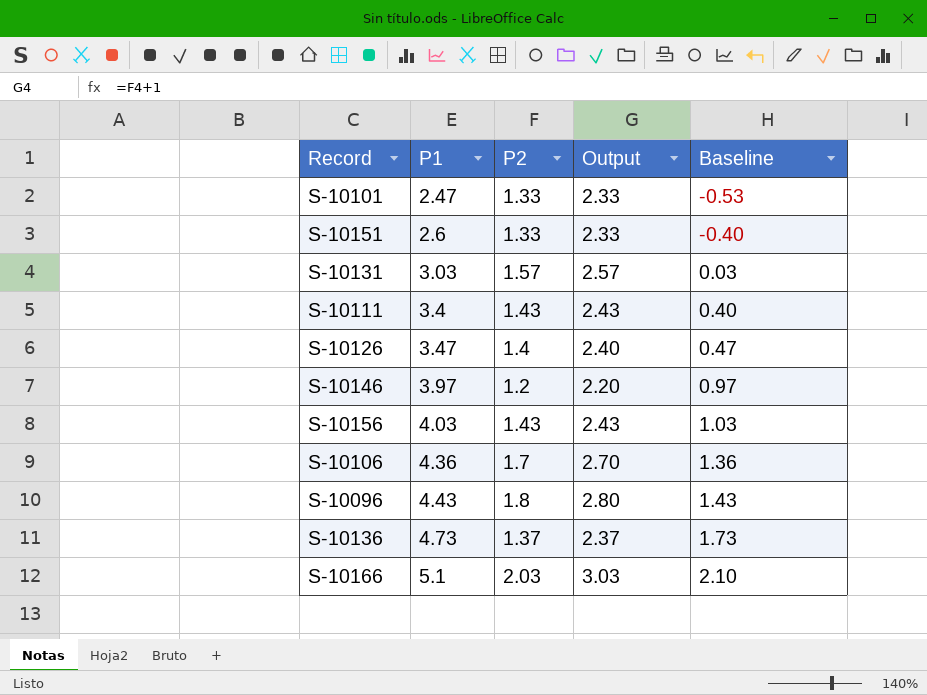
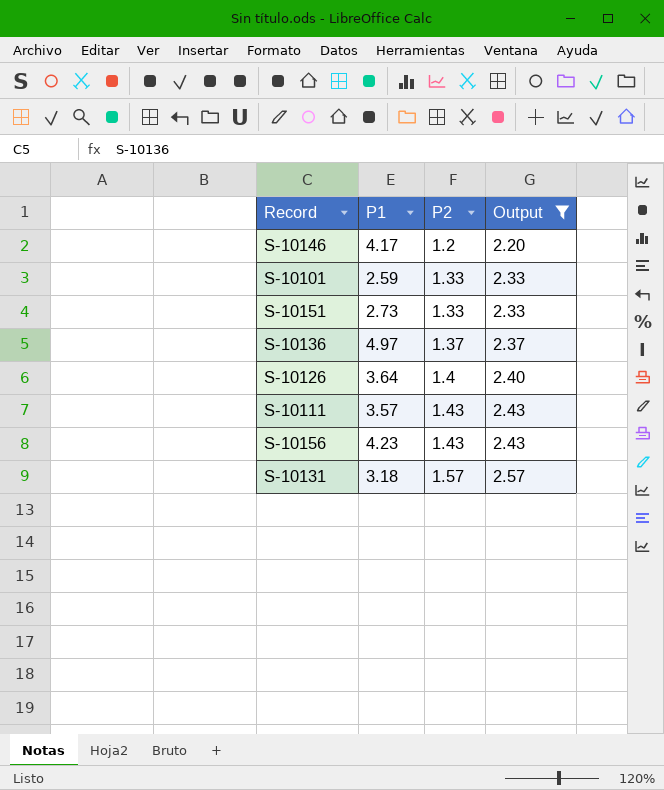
filter: none -> Output <= 2.57
row order: P1 ascending -> P2 ascending
column Baseline | formula: [P1] - 3 -> none
S-10146 | P1: 3.97 -> 4.17
S-10101 | P1: 2.47 -> 2.59
S-10151 | P1: 2.6 -> 2.73
S-10136 | P1: 4.73 -> 4.97
S-10126 | P1: 3.47 -> 3.64
S-10111 | P1: 3.4 -> 3.57
S-10156 | P1: 4.03 -> 4.23
S-10131 | P1: 3.03 -> 3.18

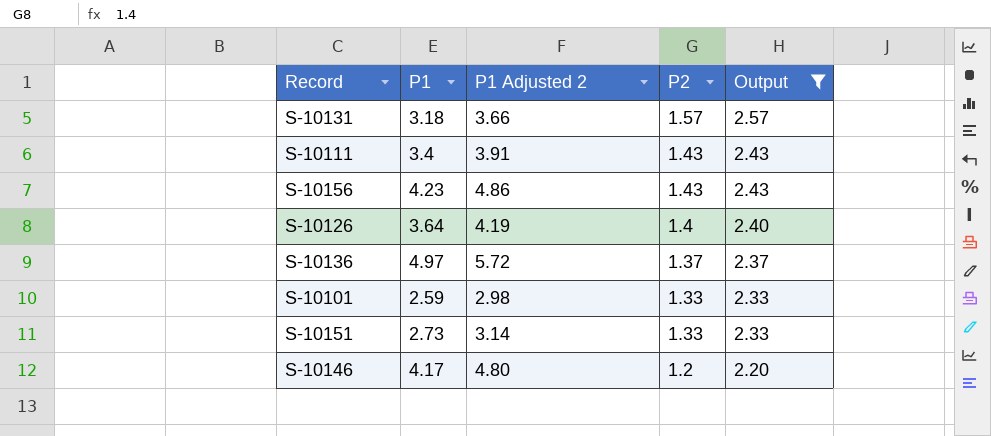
row order: P2 ascending -> P2 descending
column P1 Adjusted 2 | formula: none -> [P1] * 1.15
S-10111 | P1: 3.57 -> 3.4

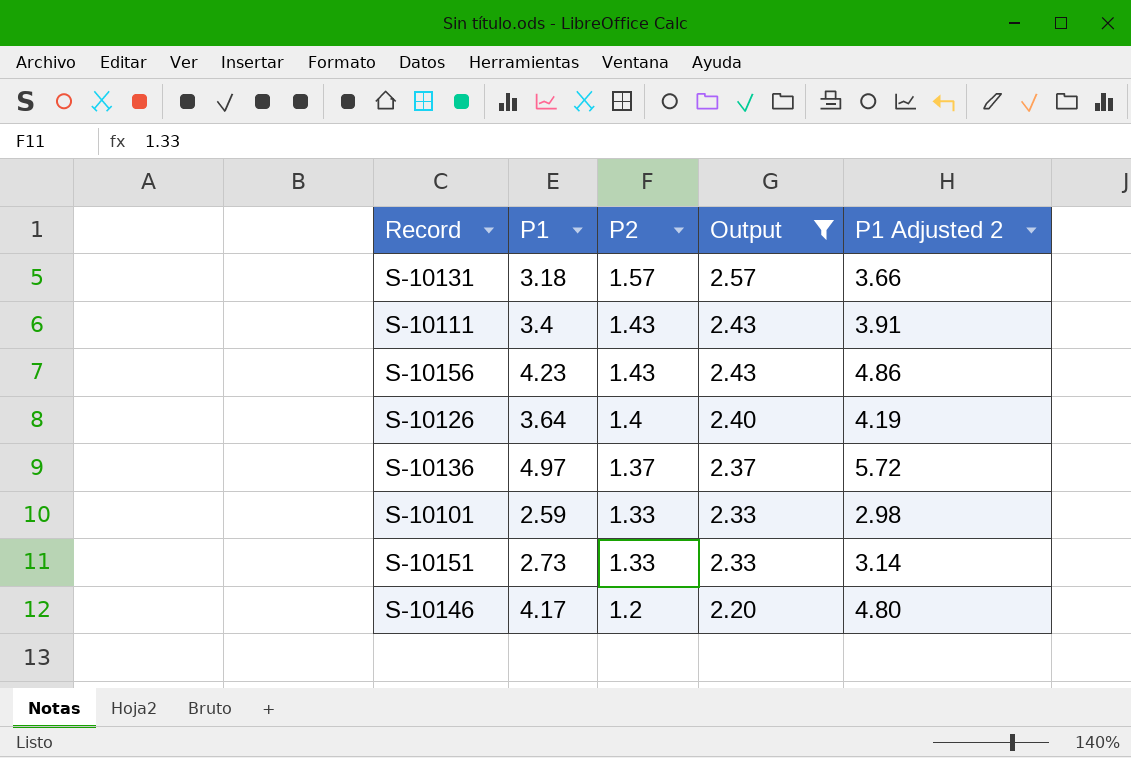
column P1 Adjusted 2 | position: 3 -> 5

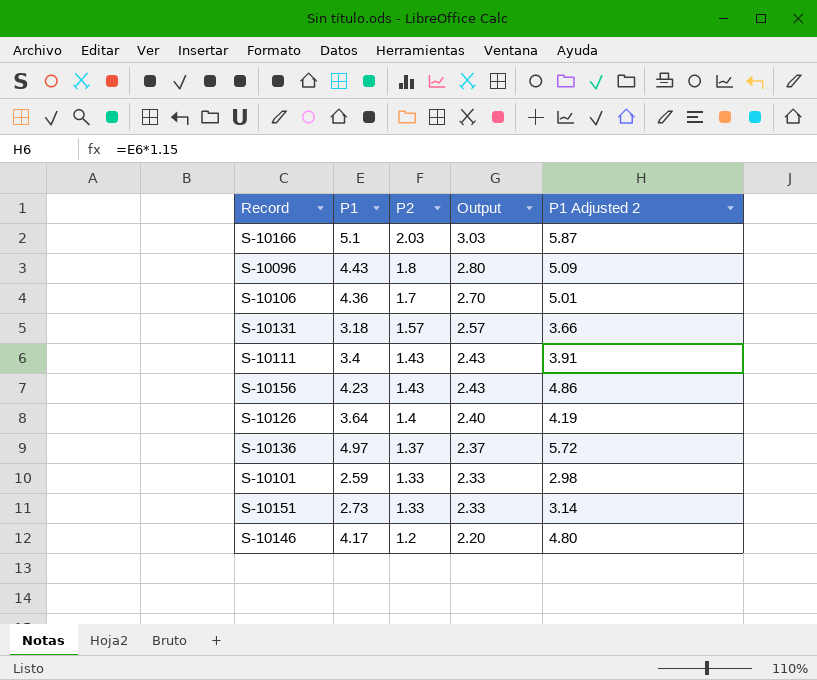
filter: Output <= 2.57 -> none

